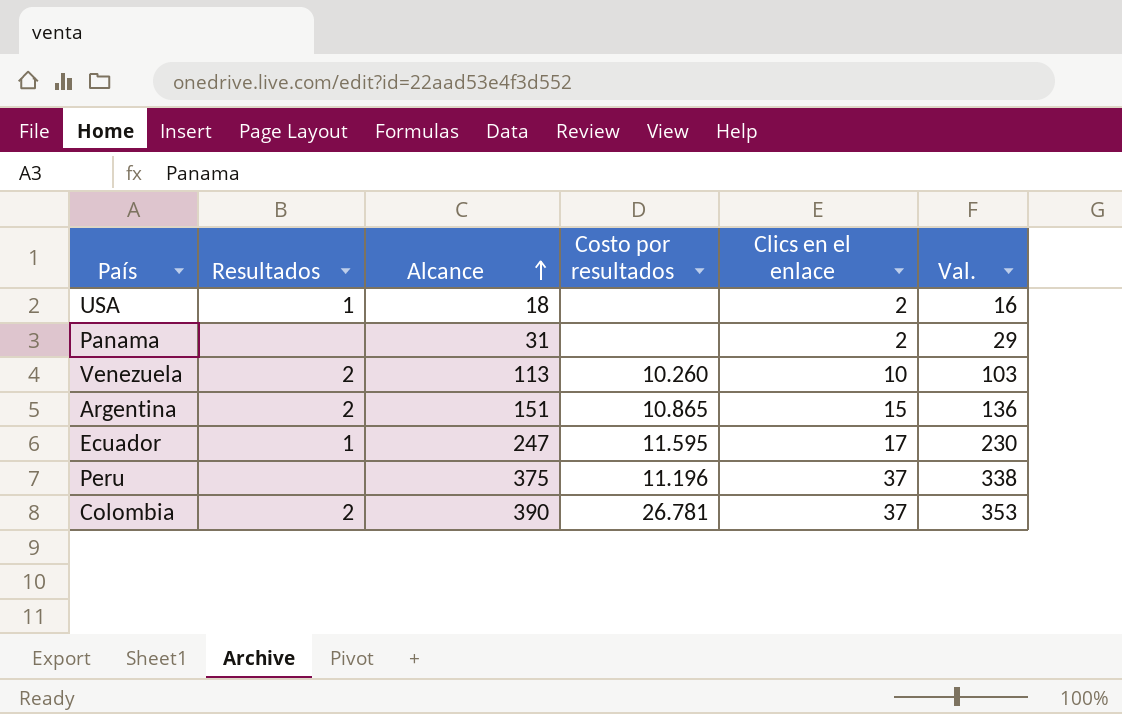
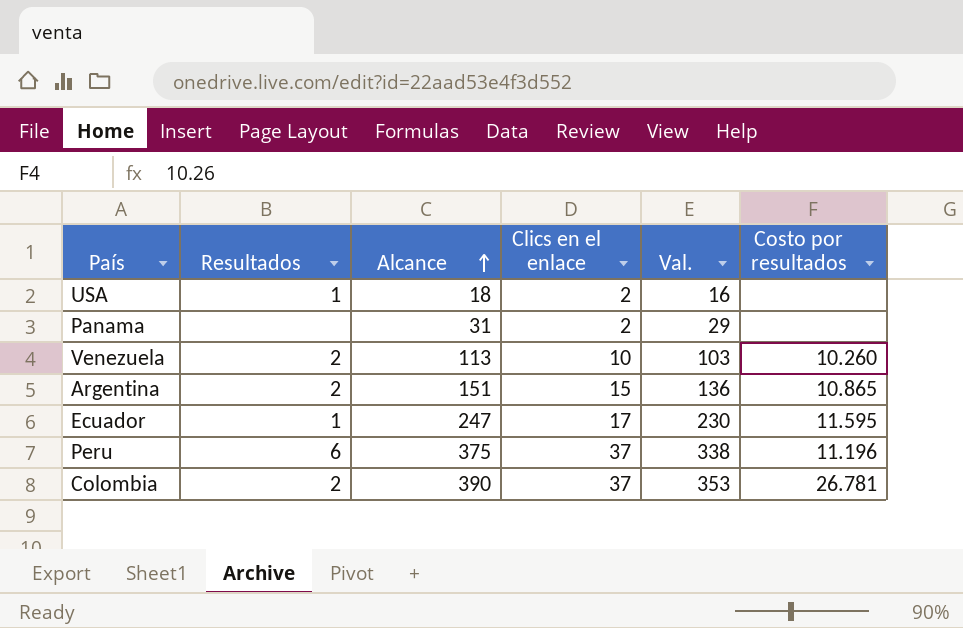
column Costo por resultados | position: 4 -> 6
Peru | Resultados: none -> 6

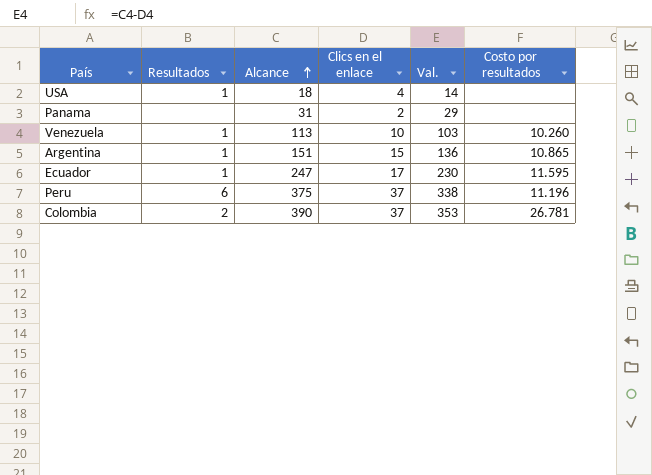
USA | Clics en el enlace: 2 -> 4
USA | Val.: 16 -> 14
Venezuela | Resultados: 2 -> 1
Argentina | Resultados: 2 -> 1

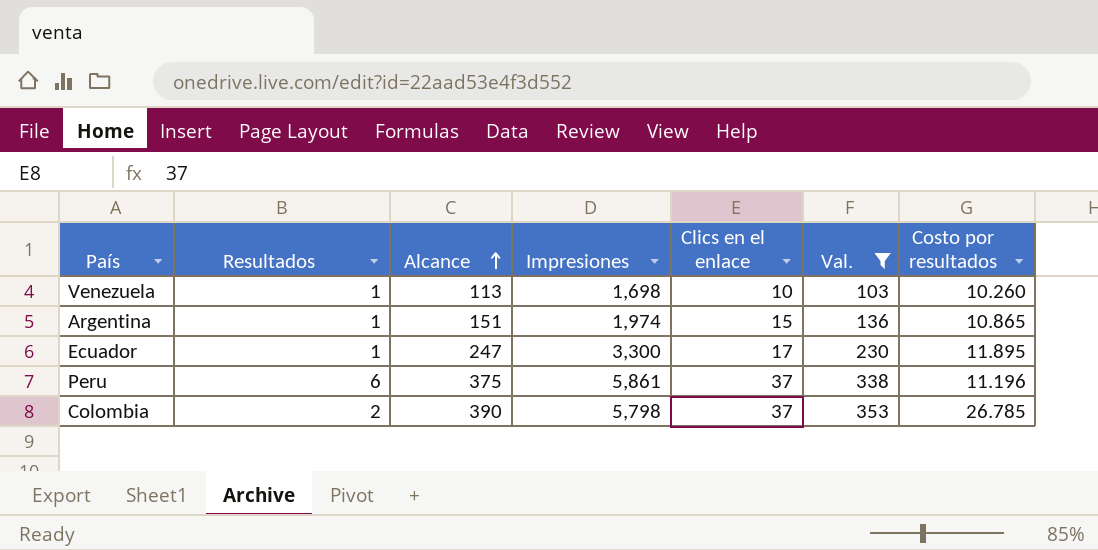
filter: none -> Val. >= 103
column Impresiones | position: none -> 4
Ecuador | Costo por resultados: 11.595 -> 11.895
Colombia | Costo por resultados: 26.781 -> 26.785

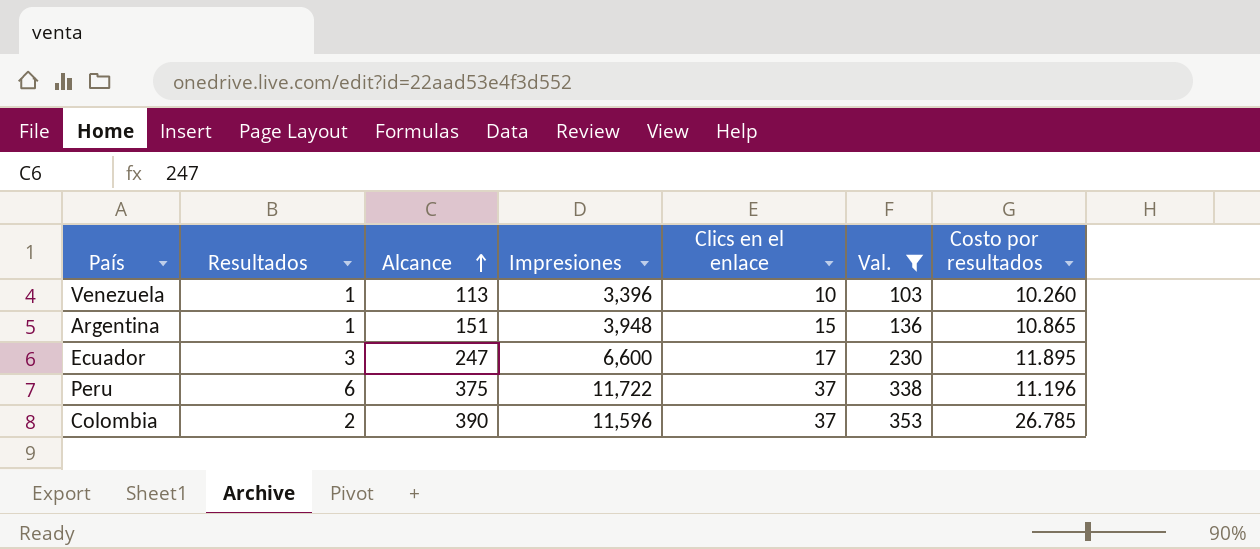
Venezuela | Impresiones: 1,698 -> 3,396
Argentina | Impresiones: 1,974 -> 3,948
Ecuador | Resultados: 1 -> 3
Ecuador | Impresiones: 3,300 -> 6,600
Peru | Impresiones: 5,861 -> 11,722
Colombia | Impresiones: 5,798 -> 11,596

